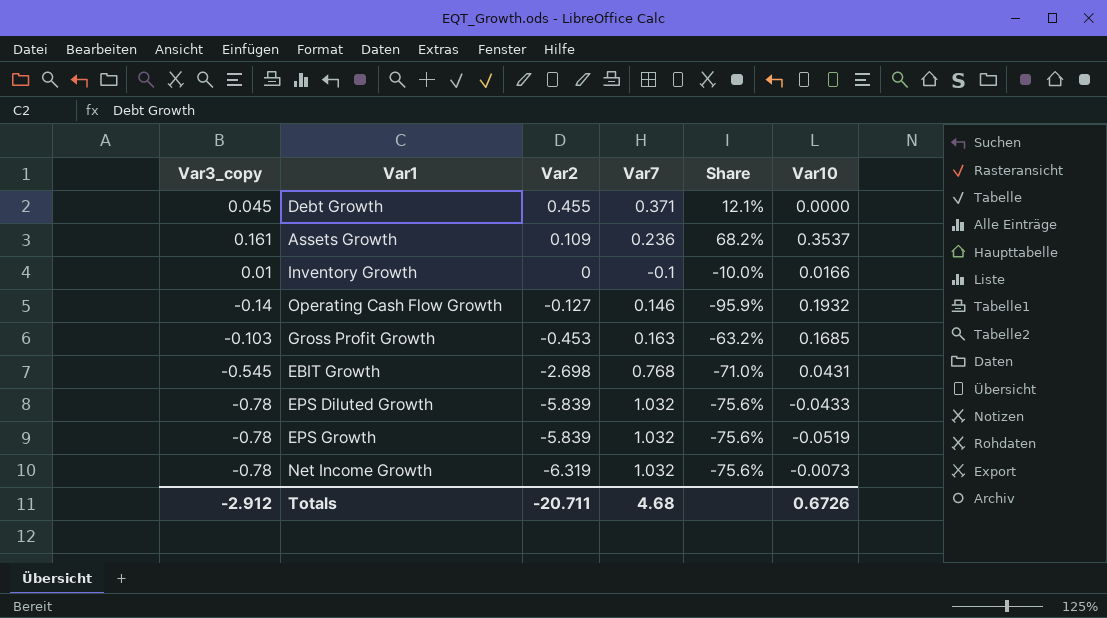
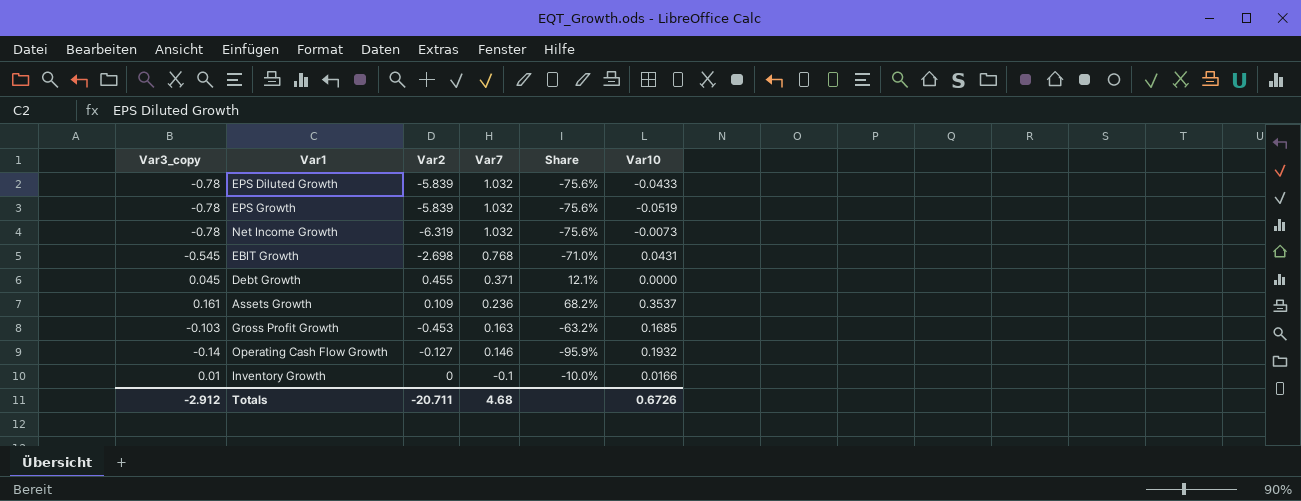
row order: Var2 descending -> Var7 descending

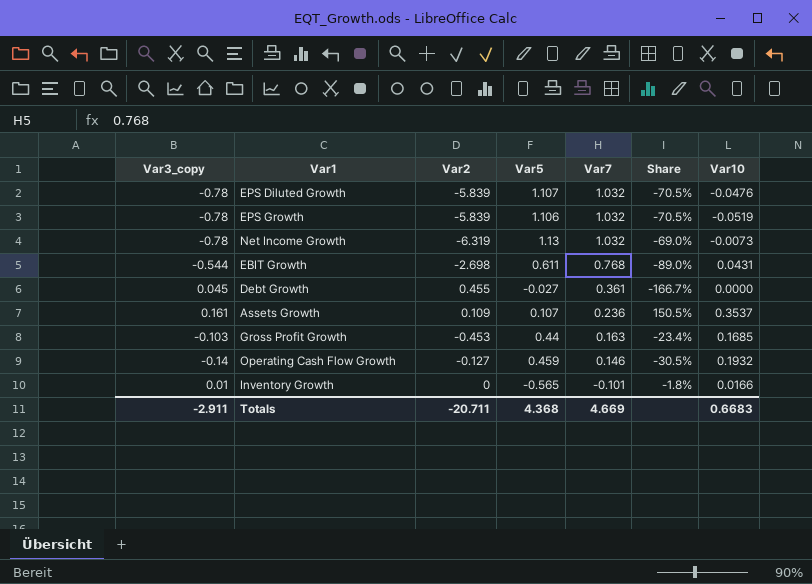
column Var5 | position: none -> 4
column Share | formula: [Var3_copy] / [Var7] -> [Var3_copy] / [Var5]
EPS Diluted Growth | Var10: -0.0433 -> -0.0476
EBIT Growth | Var3_copy: -0.545 -> -0.544
Debt Growth | Var7: 0.371 -> 0.361
Inventory Growth | Var7: -0.1 -> -0.101
Totals | Var3_copy: -2.912 -> -2.911
Totals | Var7: 4.68 -> 4.669
Totals | Var10: 0.6726 -> 0.6683

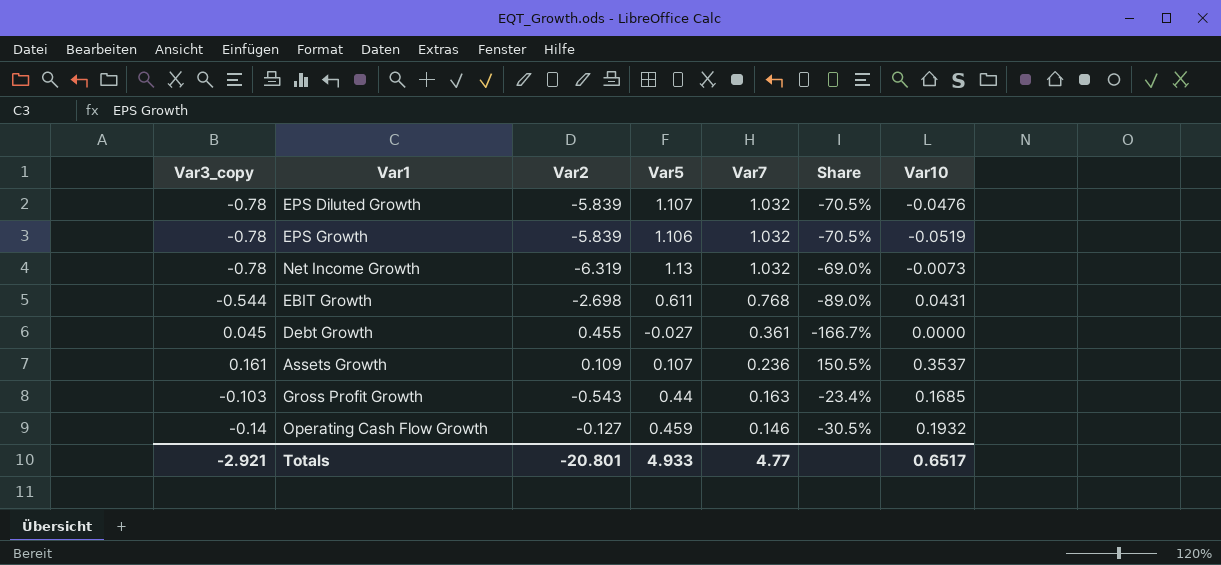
row Inventory Growth: 0.01 | 0 | -0.565 | -0.101 | -1.8% | 0.0166 -> none
Gross Profit Growth | Var2: -0.453 -> -0.543
Totals | Var3_copy: -2.911 -> -2.921
Totals | Var2: -20.711 -> -20.801
Totals | Var5: 4.368 -> 4.933
Totals | Var7: 4.669 -> 4.77
Totals | Var10: 0.6683 -> 0.6517

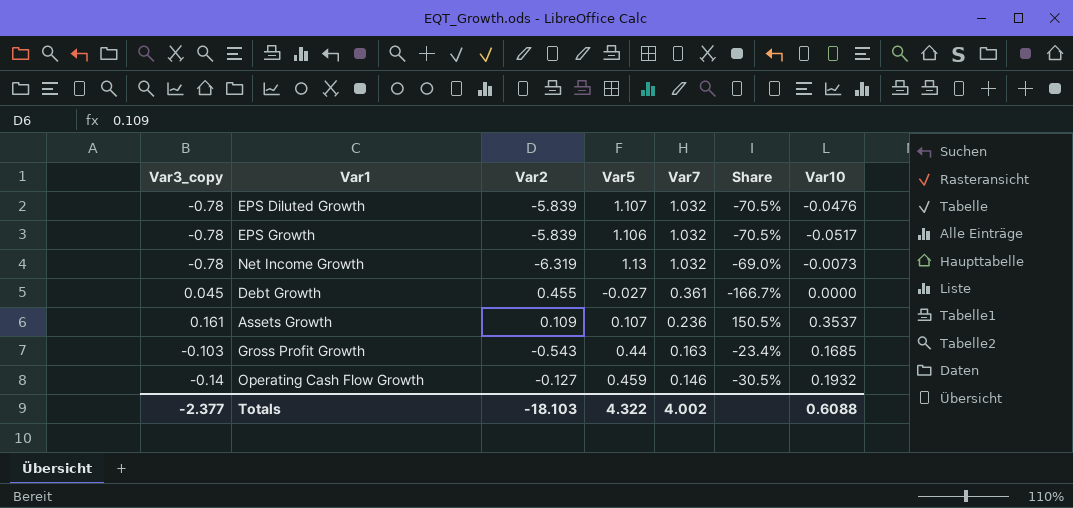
row EBIT Growth: -0.544 | -2.698 | 0.611 | 0.768 | -89.0% | 0.0431 -> none
EPS Growth | Var10: -0.0519 -> -0.0517
Totals | Var3_copy: -2.921 -> -2.377
Totals | Var2: -20.801 -> -18.103
Totals | Var5: 4.933 -> 4.322
Totals | Var7: 4.77 -> 4.002
Totals | Var10: 0.6517 -> 0.6088

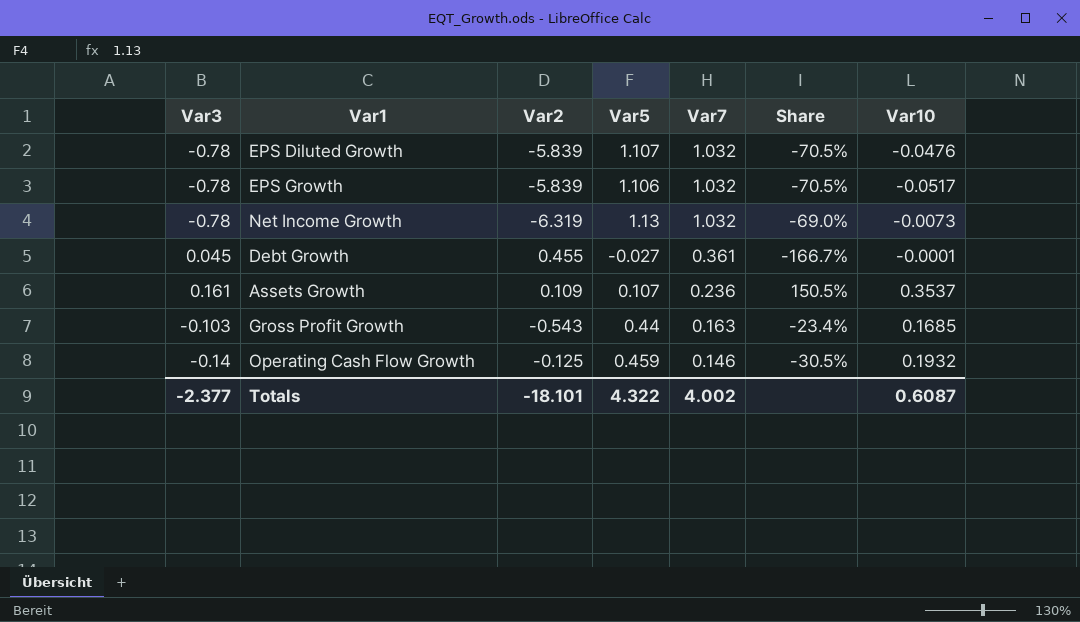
column name: Var3_copy -> Var3
Debt Growth | Var10: 0.0000 -> -0.0001
Operating Cash Flow Growth | Var2: -0.127 -> -0.125
Totals | Var2: -18.103 -> -18.101
Totals | Var10: 0.6088 -> 0.6087

